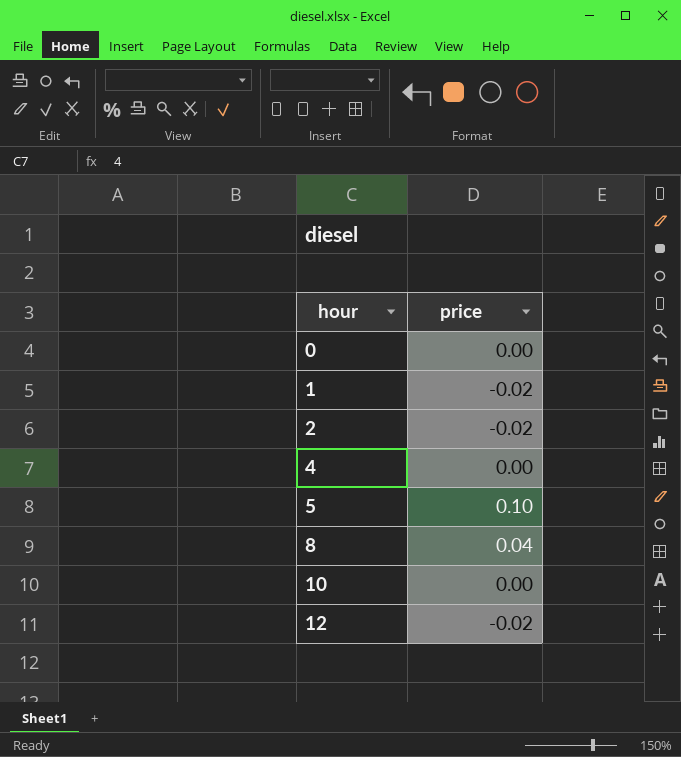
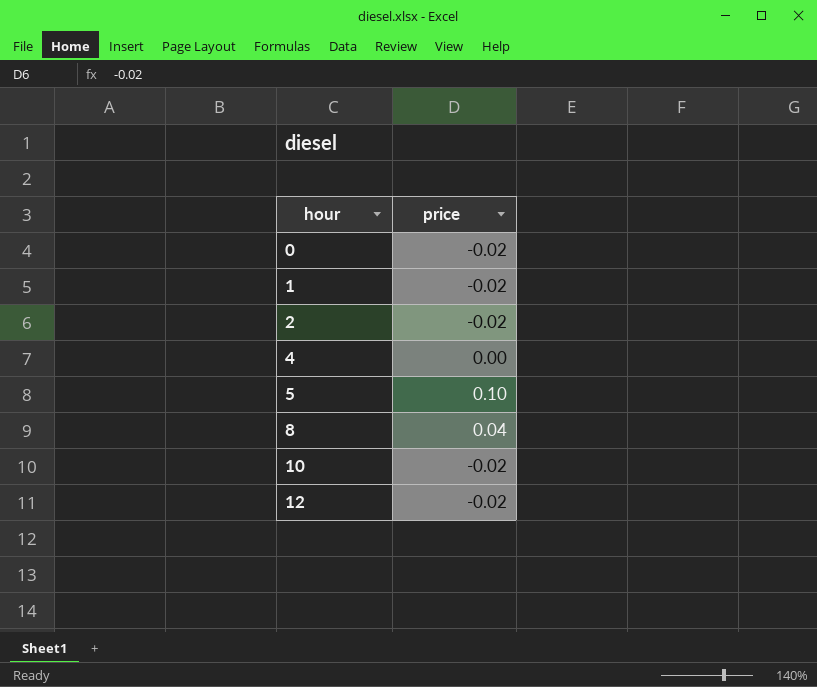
0 | price: 0.00 -> -0.02
10 | price: 0.00 -> -0.02

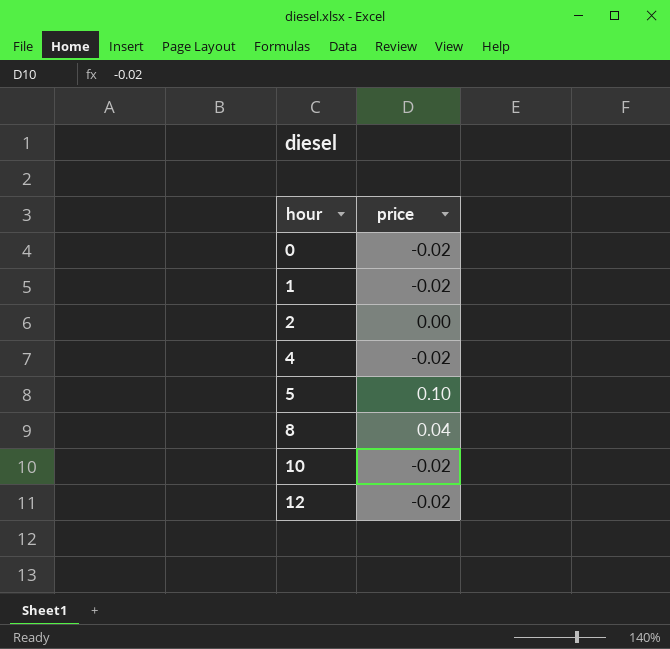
2 | price: -0.02 -> 0.00
4 | price: 0.00 -> -0.02

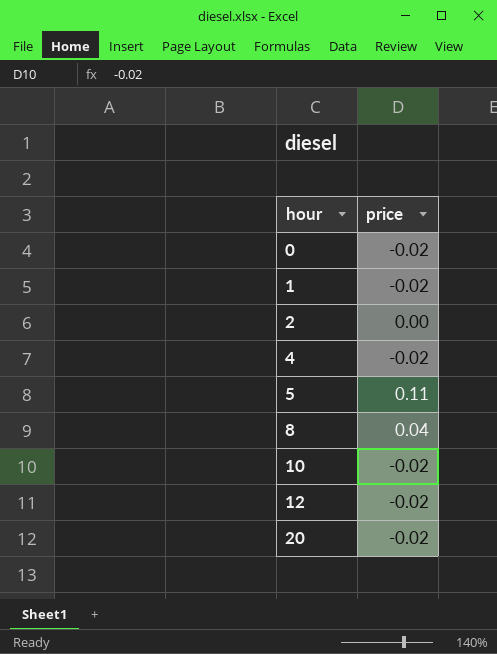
5 | price: 0.10 -> 0.11
row 20: none -> -0.02

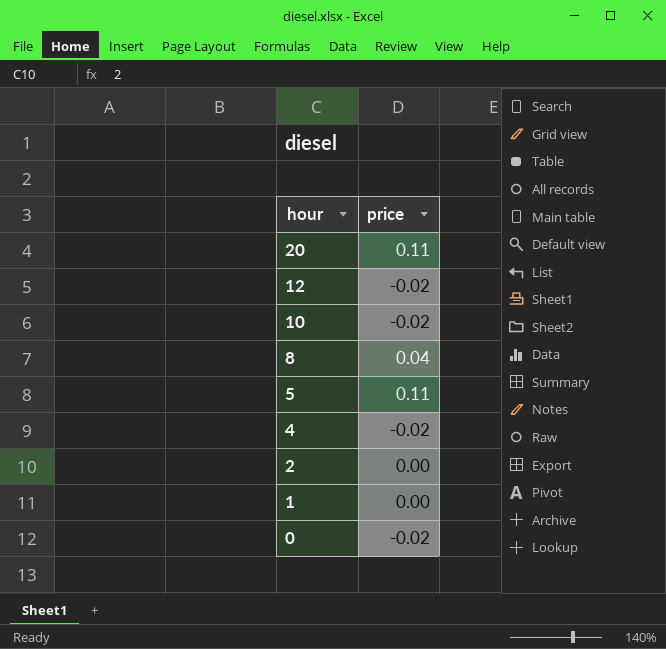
row order: hour ascending -> hour descending
20 | price: -0.02 -> 0.11
1 | price: -0.02 -> 0.00

